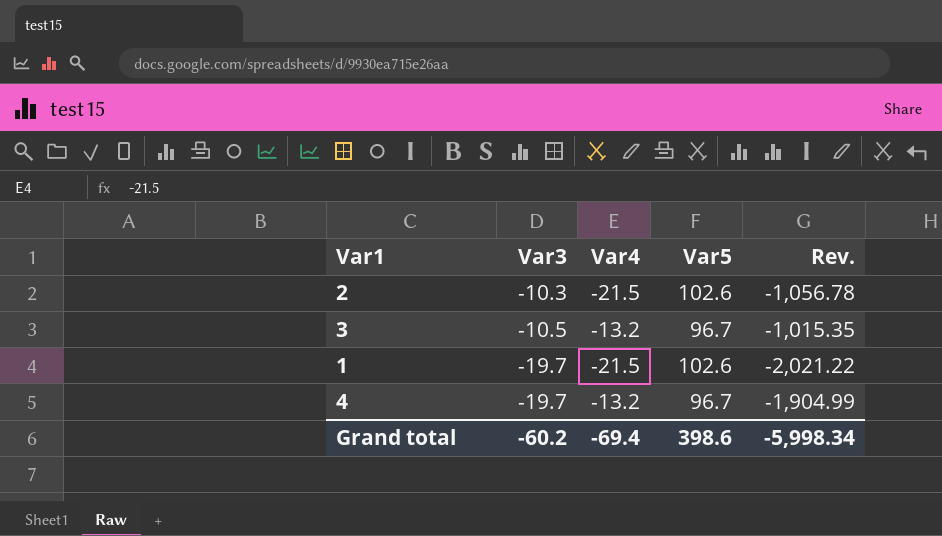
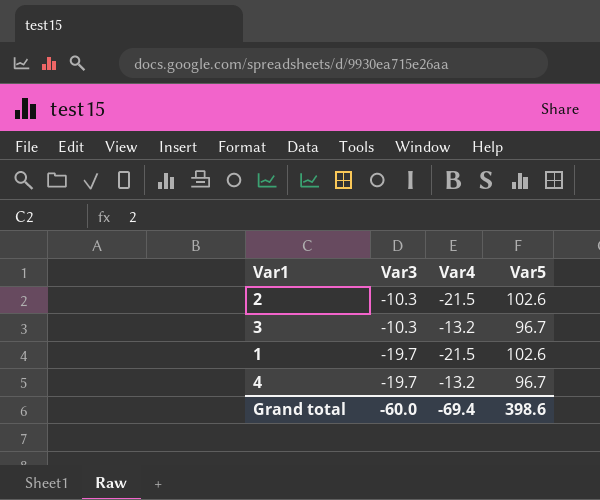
column Rev. | formula: [Var3] * [Var5] -> none
3 | Var3: -10.5 -> -10.3
Grand total | Var3: -60.2 -> -60.0

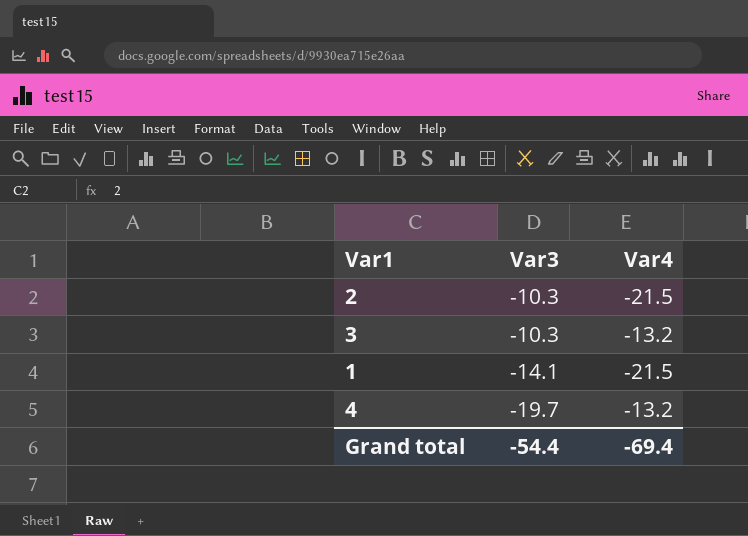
column Var5 | position: 4 -> none
1 | Var3: -19.7 -> -14.1
Grand total | Var3: -60.0 -> -54.4

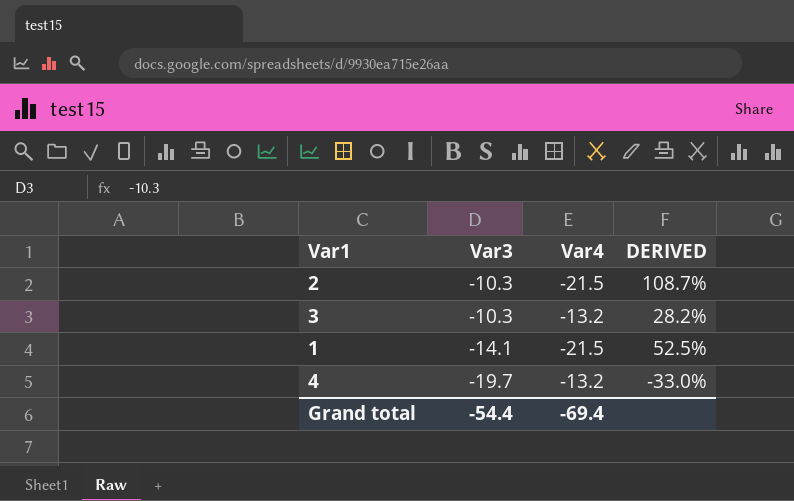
column DERIVED | formula: none -> ([Var4] - [Var3]) / [Var3]

